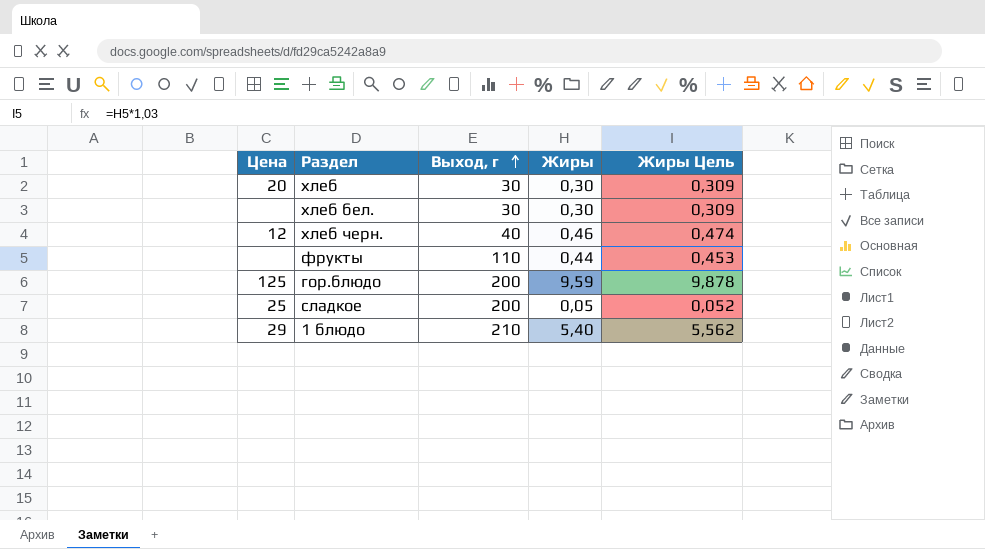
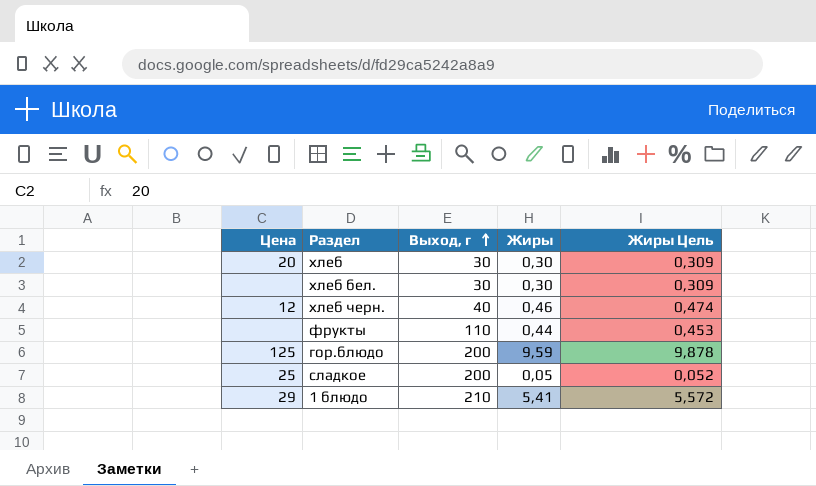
1 блюдо | Жиры: 5,40 -> 5,41
1 блюдо | Жиры Цель: 5,562 -> 5,572

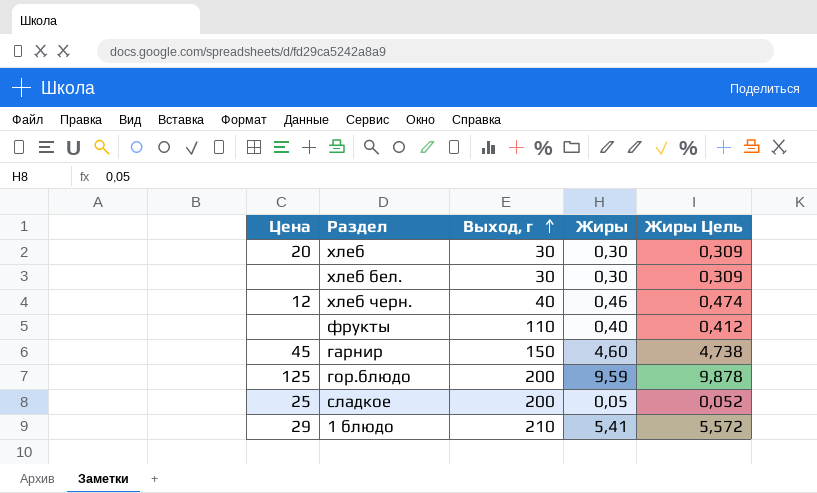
фрукты | Жиры: 0,44 -> 0,40
фрукты | Жиры Цель: 0,453 -> 0,412
row гарнир: none -> 45 | 150 | 4,60 | 4,738

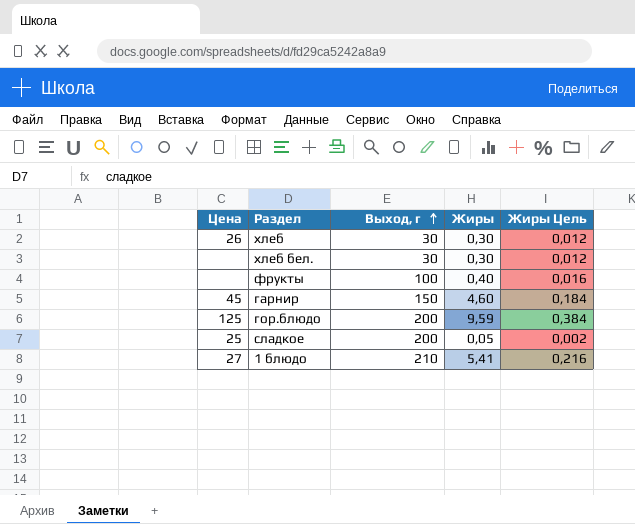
column Жиры Цель | formula: [Жиры] * 1,03 -> [Жиры] * 0,04
row хлеб черн.: 12 | 40 | 0,46 | 0,474 -> none
хлеб | Цена: 20 -> 26
фрукты | Выход, г: 110 -> 100
1 блюдо | Цена: 29 -> 27

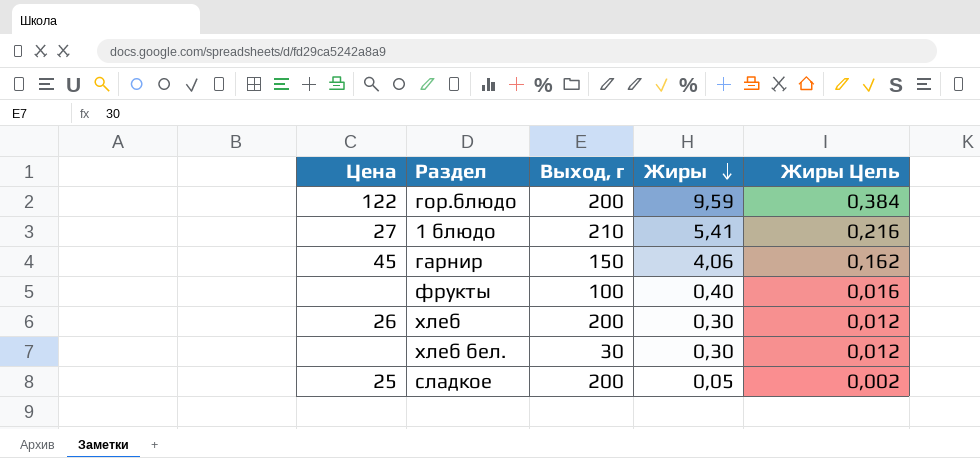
row order: Выход, г ascending -> Жиры descending
гор.блюдо | Цена: 125 -> 122
гарнир | Жиры: 4,60 -> 4,06
гарнир | Жиры Цель: 0,184 -> 0,162
хлеб | Выход, г: 30 -> 200

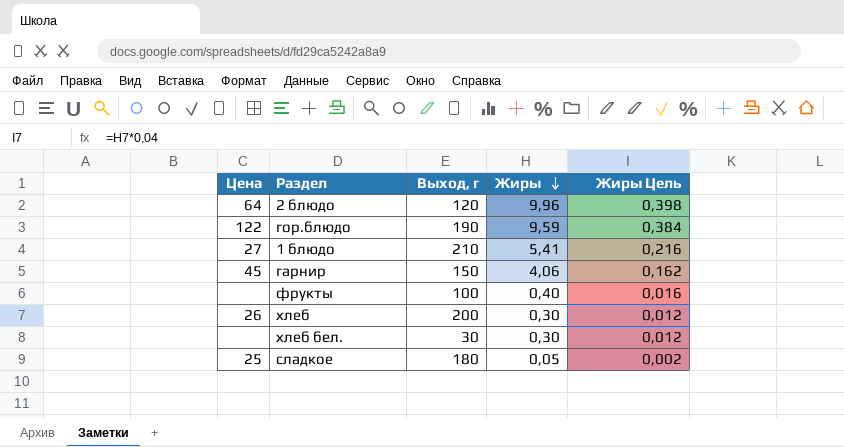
row 2 блюдо: none -> 64 | 120 | 9,96 | 0,398
гор.блюдо | Выход, г: 200 -> 190
сладкое | Выход, г: 200 -> 180

